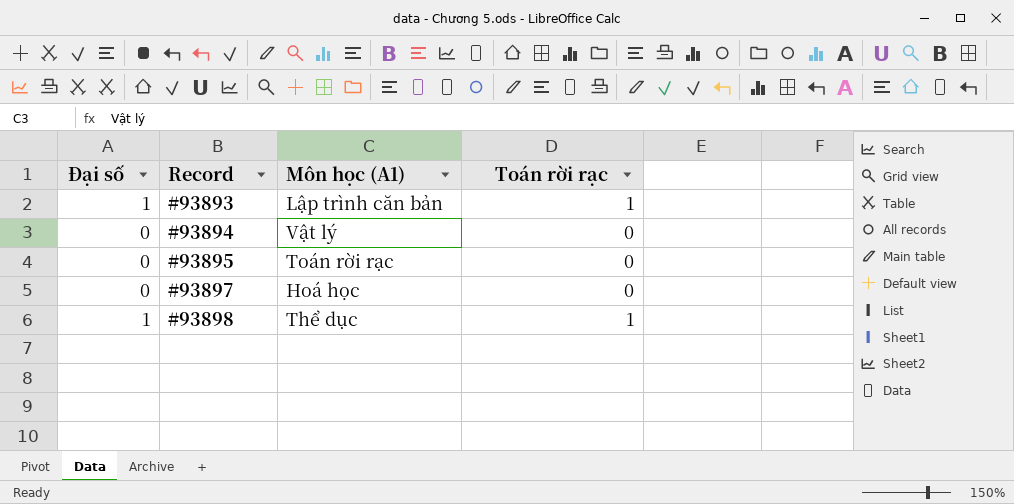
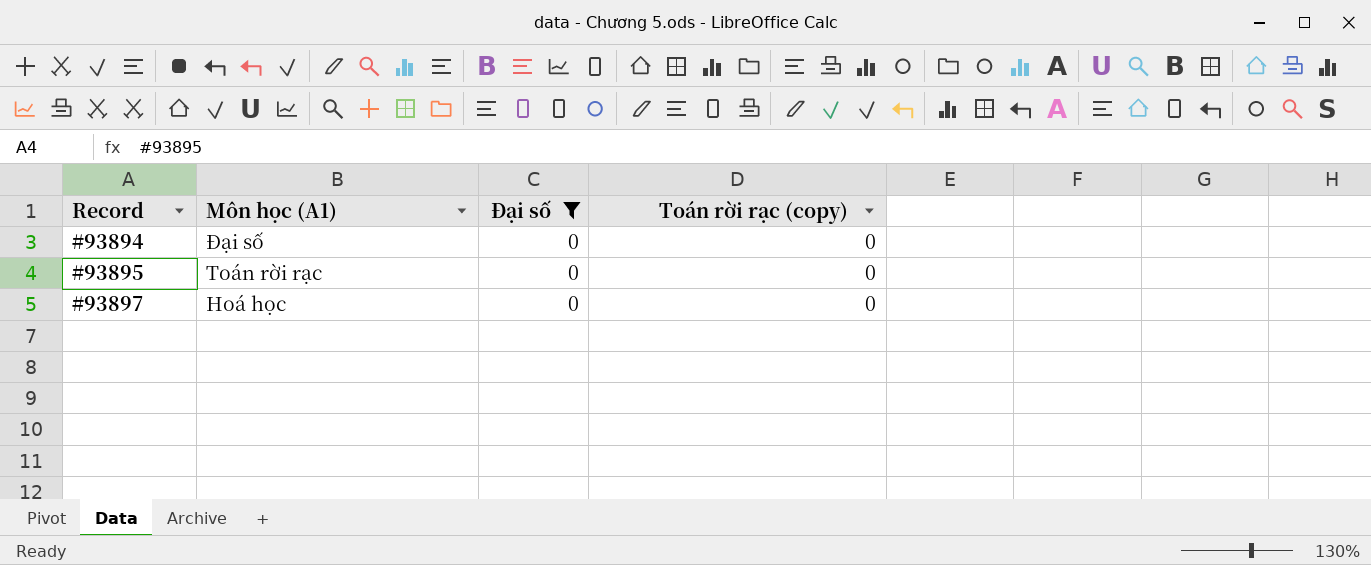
filter: none -> Đại số = 0
column Đại số | position: 1 -> 3
column name: Toán rời rạc -> Toán rời rạc (copy)
#93894 | Môn học (A1): Vật lý -> Đại số

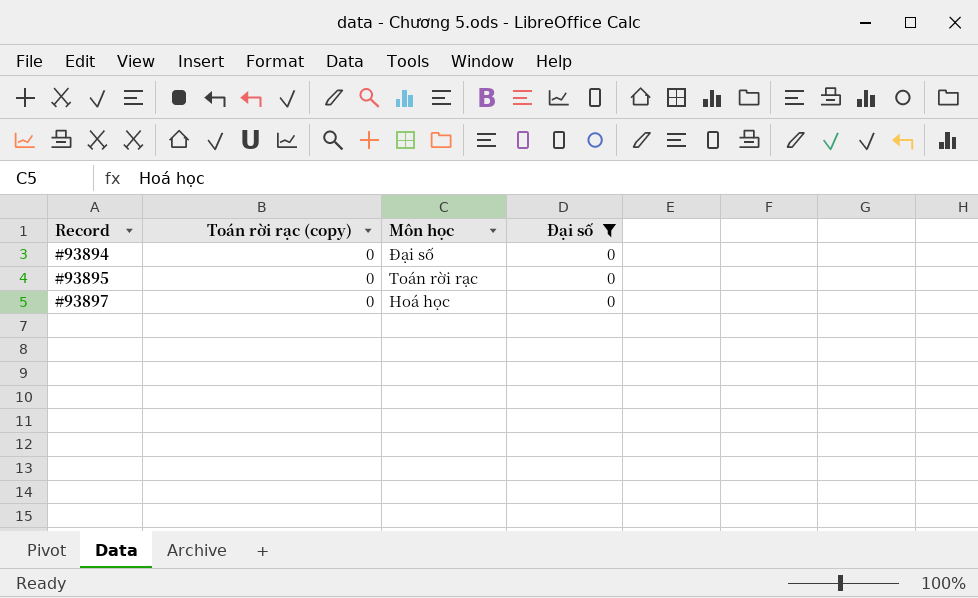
column Toán rời rạc (copy) | position: 4 -> 2
column name: Môn học (A1) -> Môn học

